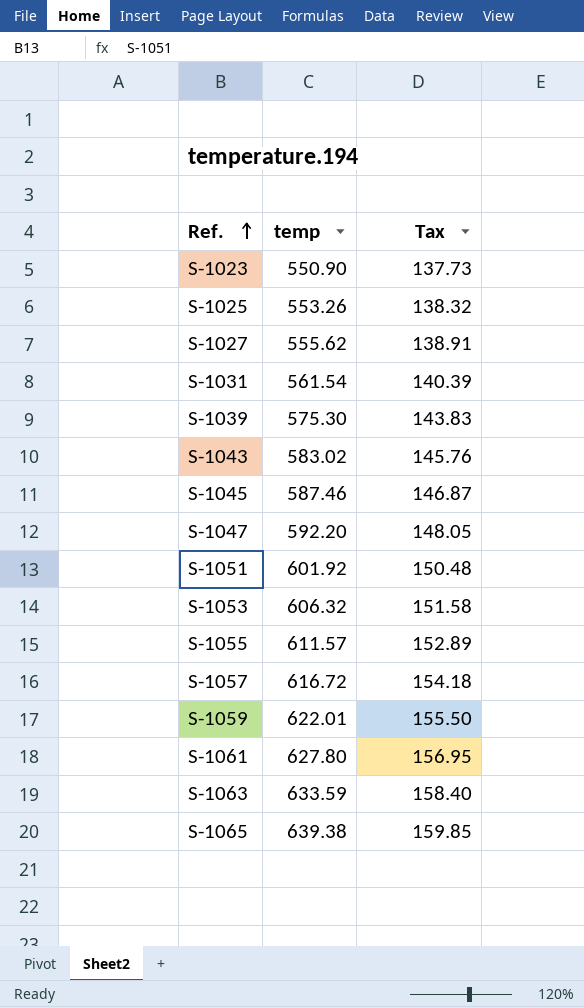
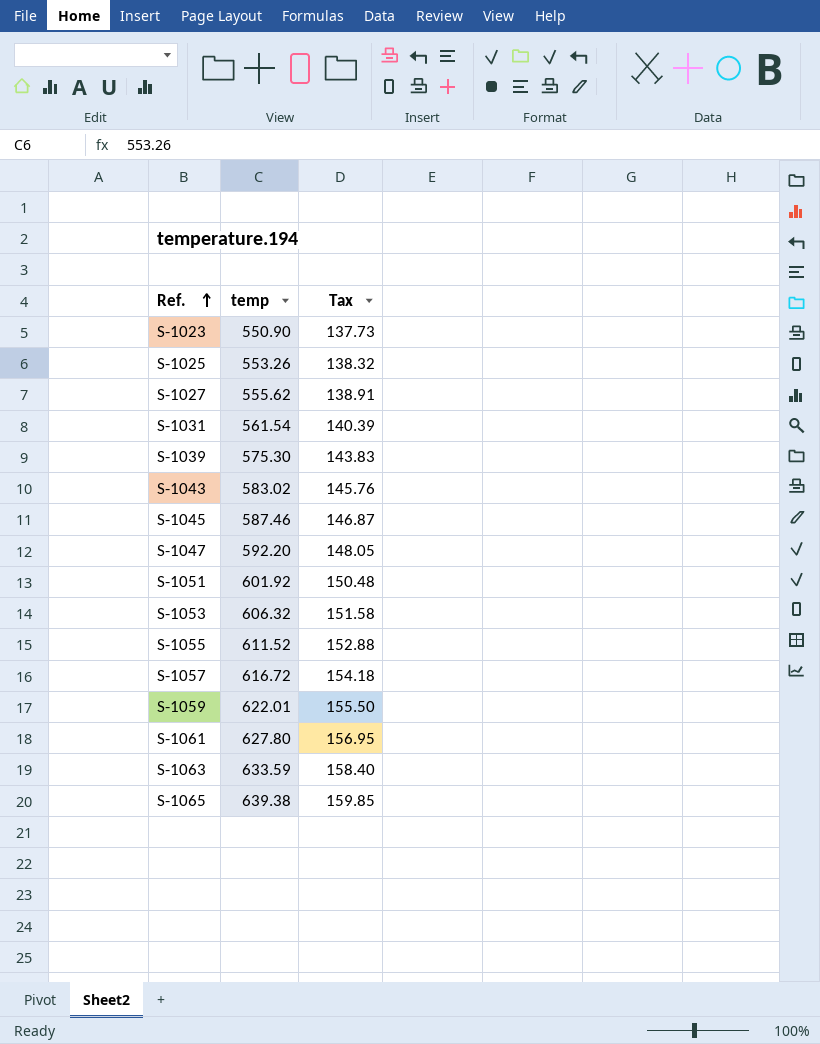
S-1055 | temp: 611.57 -> 611.52
S-1055 | Tax: 152.89 -> 152.88

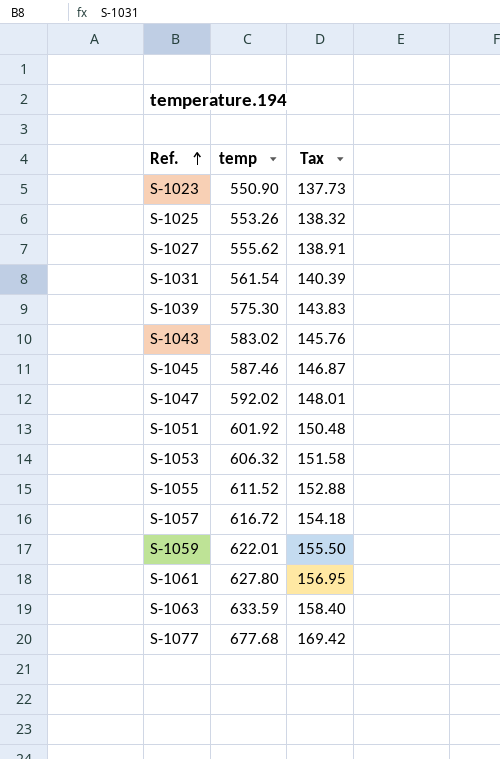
row S-1065: 639.38 | 159.85 -> none
S-1047 | temp: 592.20 -> 592.02
S-1047 | Tax: 148.05 -> 148.01
row S-1077: none -> 677.68 | 169.42

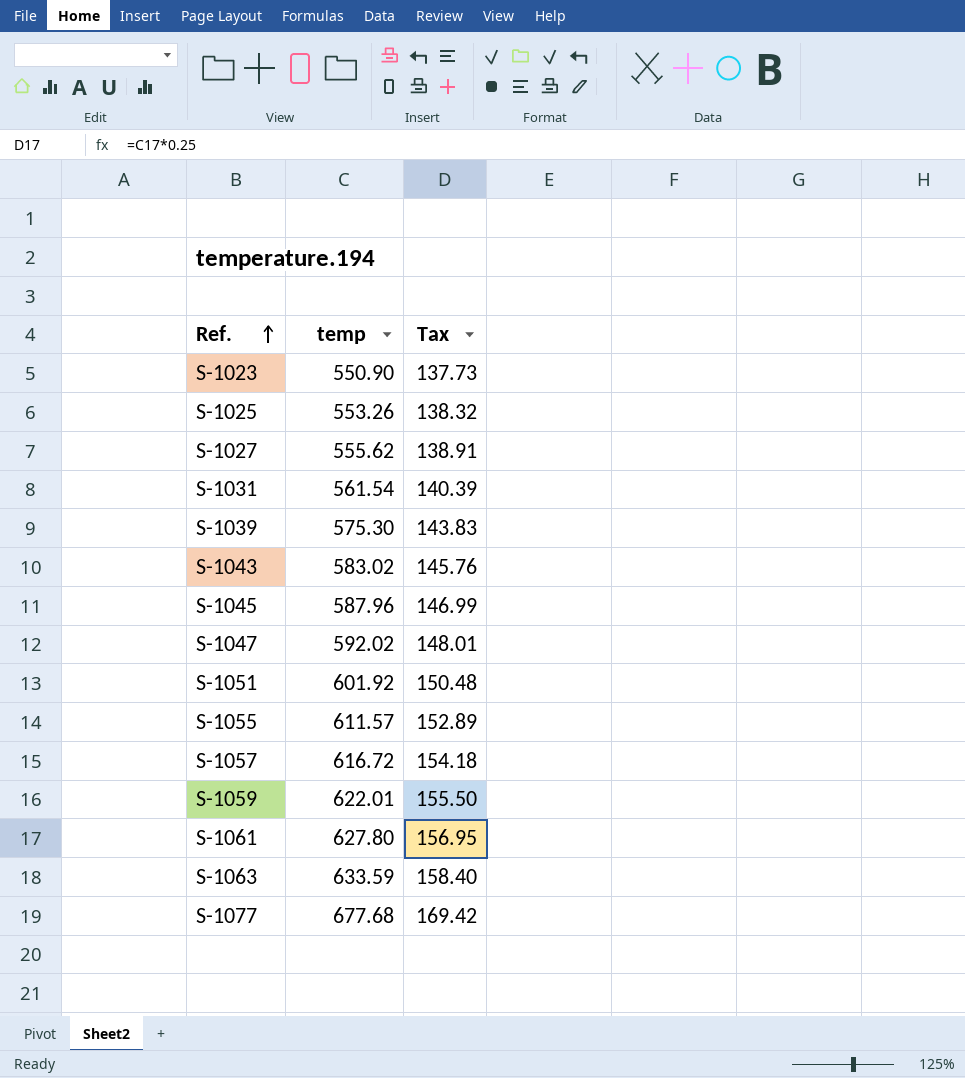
row S-1053: 606.32 | 151.58 -> none
S-1045 | temp: 587.46 -> 587.96
S-1045 | Tax: 146.87 -> 146.99
S-1055 | temp: 611.52 -> 611.57
S-1055 | Tax: 152.88 -> 152.89

